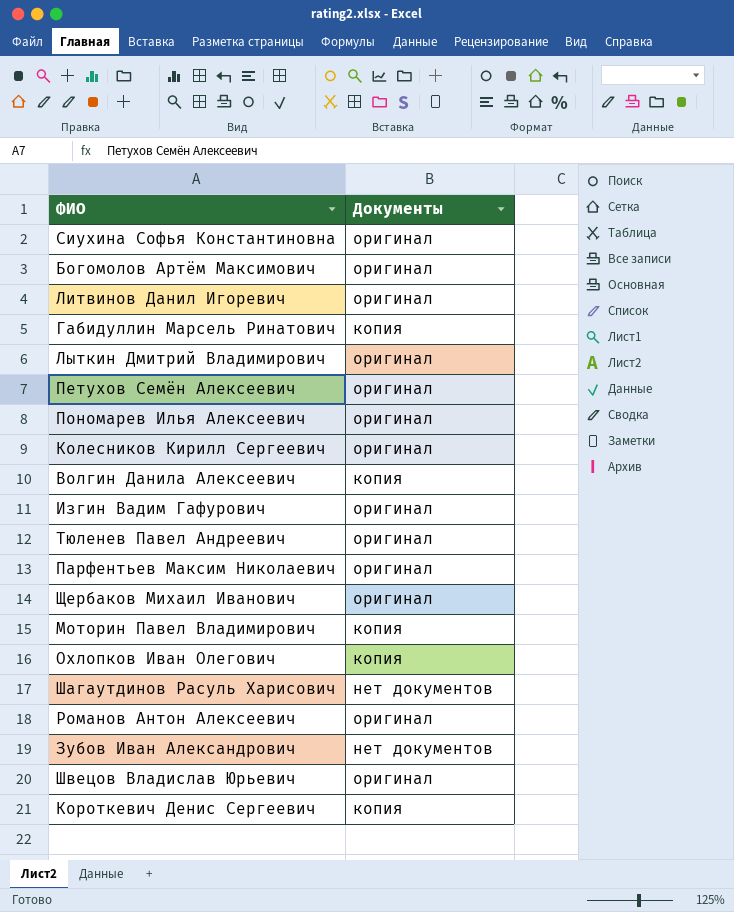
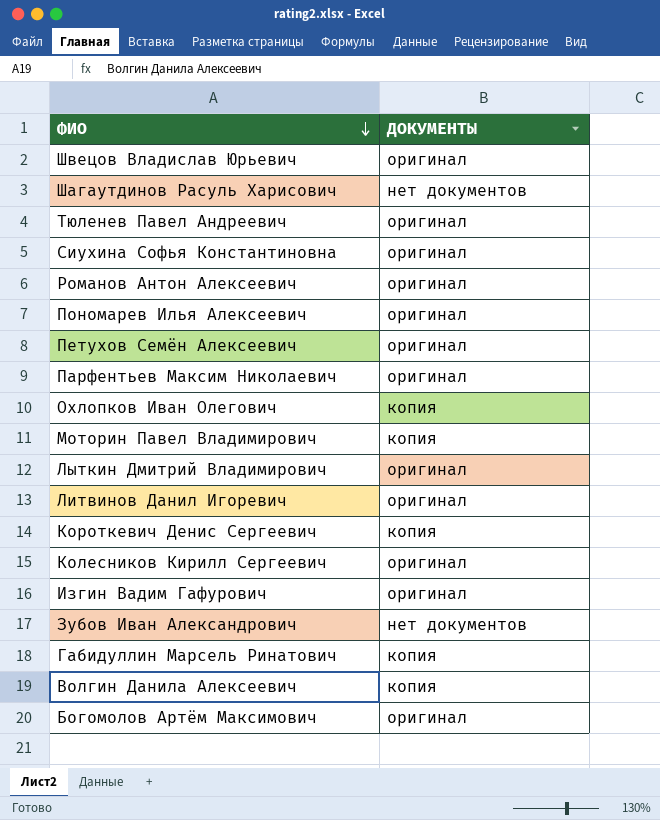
row order: none -> ФИО descending
column name: Документы -> ДОКУМЕНТЫ
row Щербаков Михаил Иванович: оригинал -> none

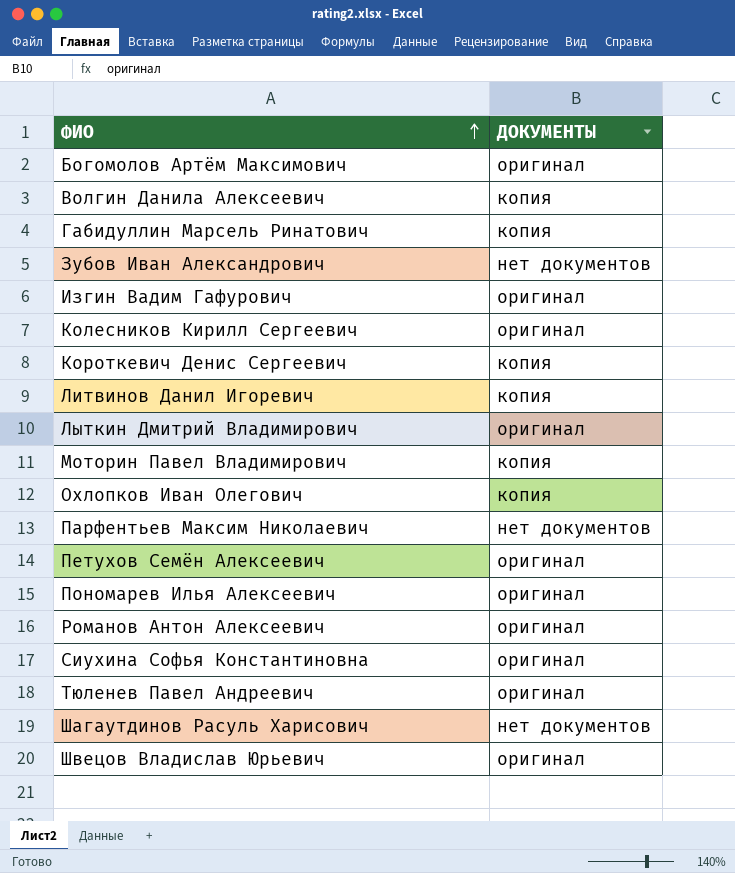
row order: ФИО descending -> ФИО ascending
Литвинов Данил Игоревич | ДОКУМЕНТЫ: оригинал -> копия
Парфентьев Максим Николаевич | ДОКУМЕНТЫ: оригинал -> нет документов

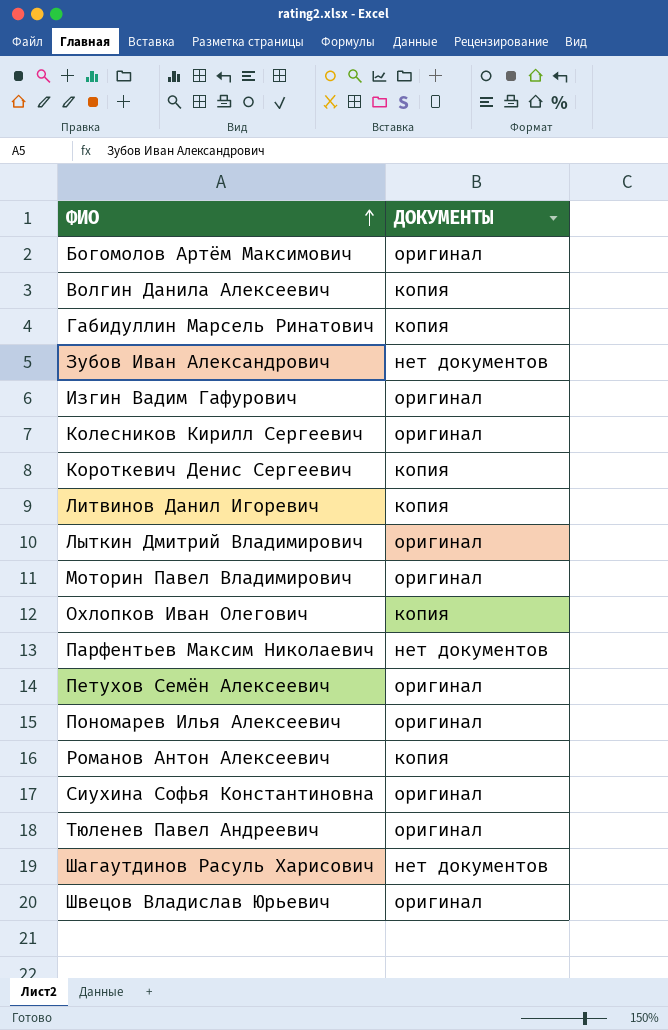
Моторин Павел Владимирович | ДОКУМЕНТЫ: копия -> оригинал
Романов Антон Алексеевич | ДОКУМЕНТЫ: оригинал -> копия

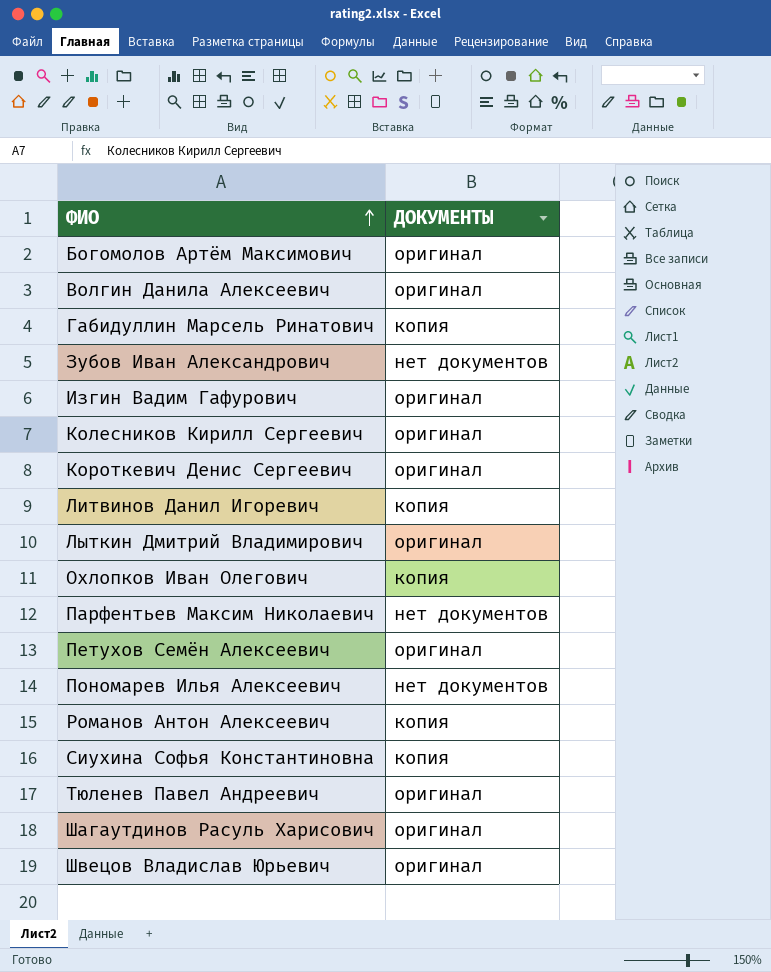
row Моторин Павел Владимирович: оригинал -> none
Волгин Данила Алексеевич | ДОКУМЕНТЫ: копия -> оригинал
Короткевич Денис Сергеевич | ДОКУМЕНТЫ: копия -> оригинал
Пономарев Илья Алексеевич | ДОКУМЕНТЫ: оригинал -> нет документов
Сиухина Софья Константиновна | ДОКУМЕНТЫ: оригинал -> копия
Шагаутдинов Расуль Харисович | ДОКУМЕНТЫ: нет документов -> оригинал

